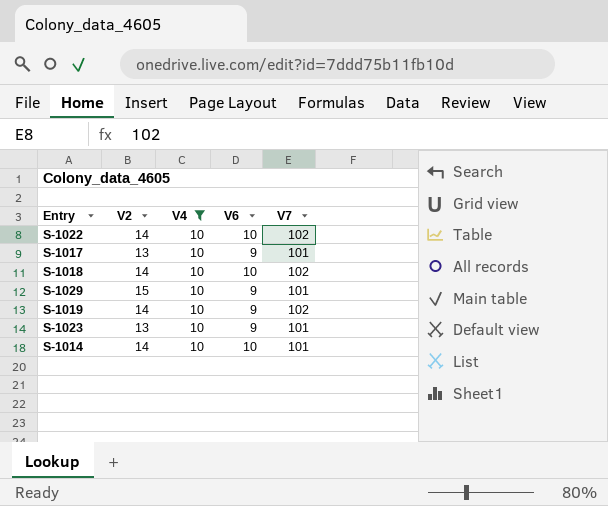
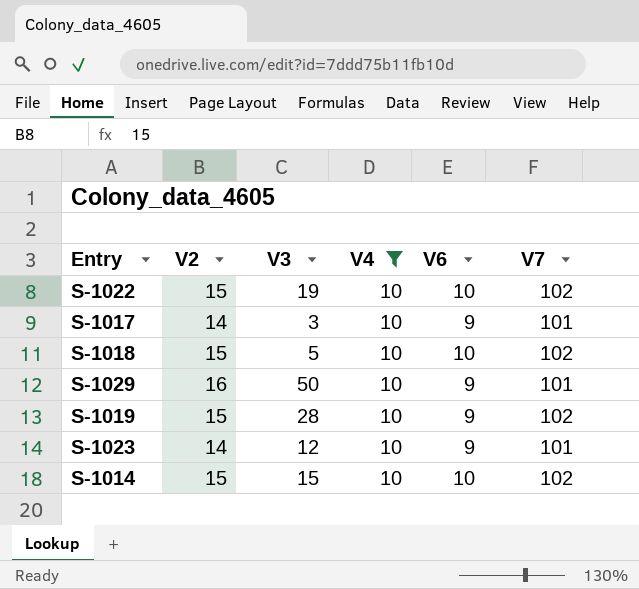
column V3 | position: none -> 3
S-1022 | V2: 14 -> 15
S-1017 | V2: 13 -> 14
S-1018 | V2: 14 -> 15
S-1029 | V2: 15 -> 16
S-1019 | V2: 14 -> 15
S-1023 | V2: 13 -> 14
S-1014 | V2: 14 -> 15
S-1014 | V7: 101 -> 102

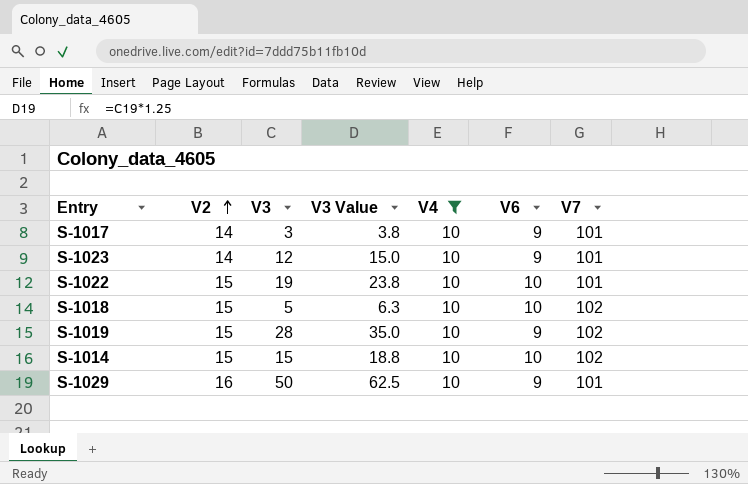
row order: none -> V2 ascending
column V3 Value | formula: none -> [V3] * 1.25
S-1022 | V7: 102 -> 101

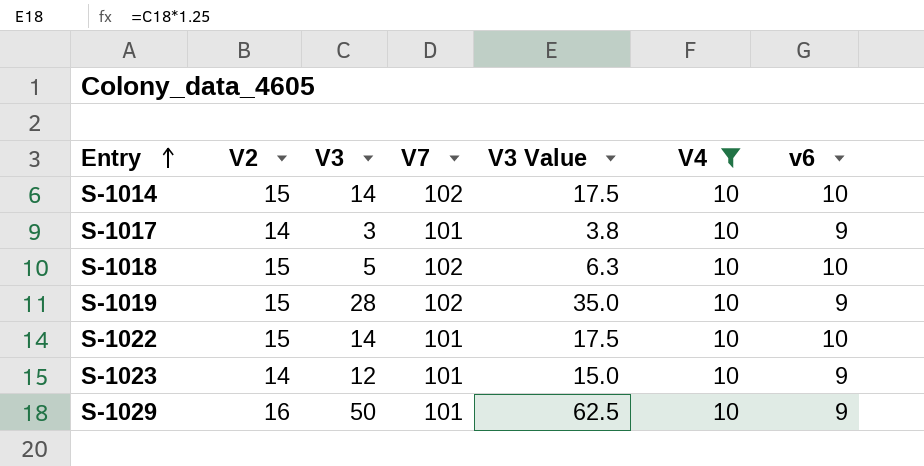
row order: V2 ascending -> Entry ascending
column V7 | position: 7 -> 4
column name: V6 -> v6
S-1014 | V3: 15 -> 14
S-1014 | V3 Value: 18.8 -> 17.5
S-1022 | V3: 19 -> 14
S-1022 | V3 Value: 23.8 -> 17.5

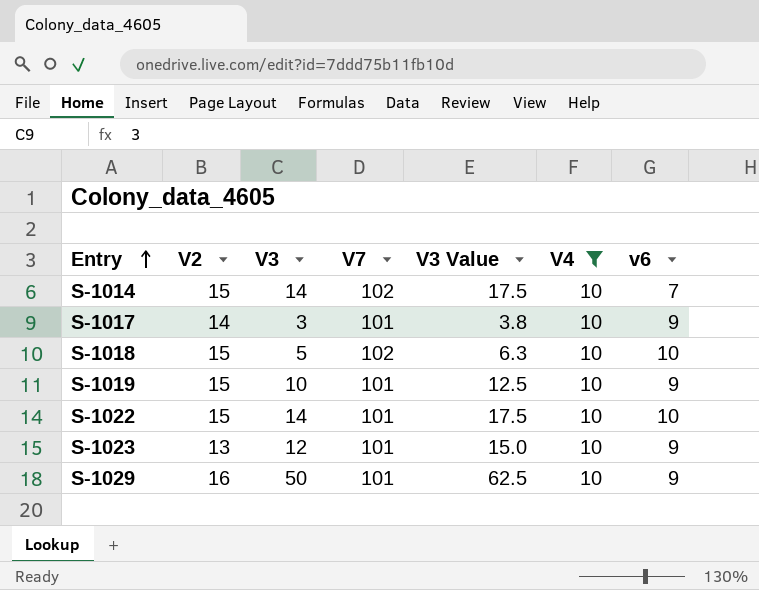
S-1014 | v6: 10 -> 7
S-1019 | V3: 28 -> 10
S-1019 | V7: 102 -> 101
S-1019 | V3 Value: 35.0 -> 12.5
S-1023 | V2: 14 -> 13

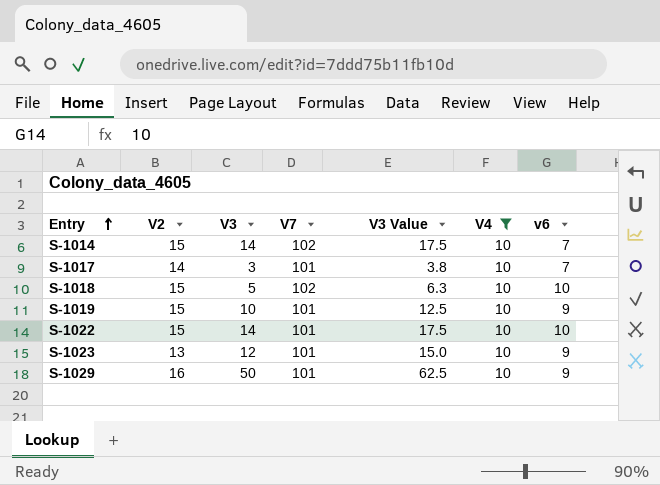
S-1017 | v6: 9 -> 7

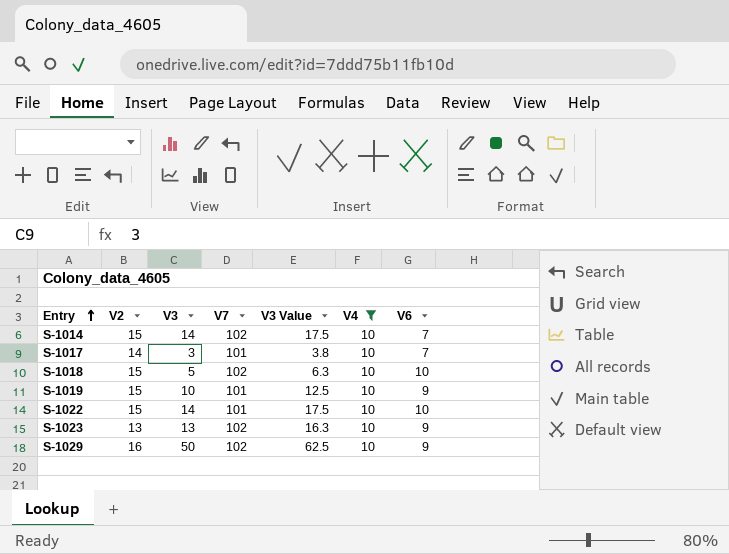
column name: v6 -> V6
S-1023 | V3: 12 -> 13
S-1023 | V7: 101 -> 102
S-1023 | V3 Value: 15.0 -> 16.3
S-1029 | V7: 101 -> 102

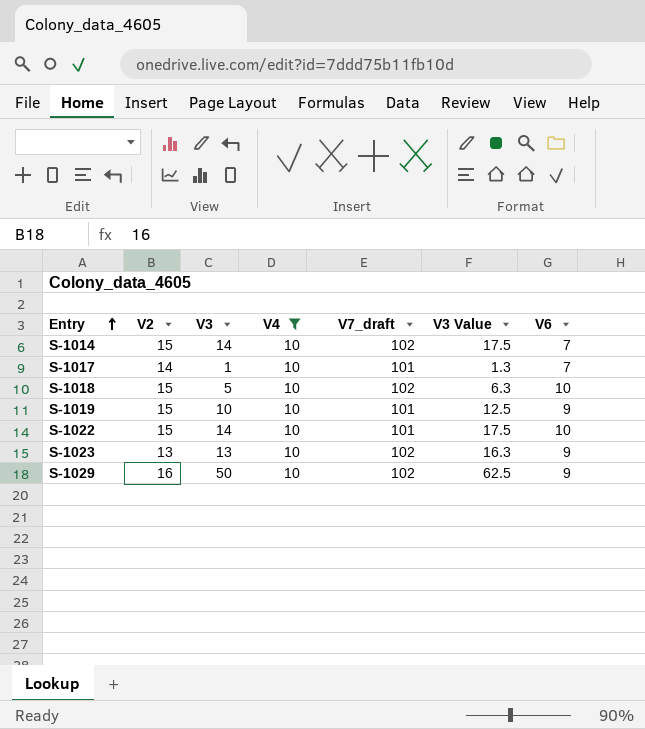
column V4 | position: 6 -> 4
column name: V7 -> V7_draft
S-1017 | V3: 3 -> 1
S-1017 | V3 Value: 3.8 -> 1.3

